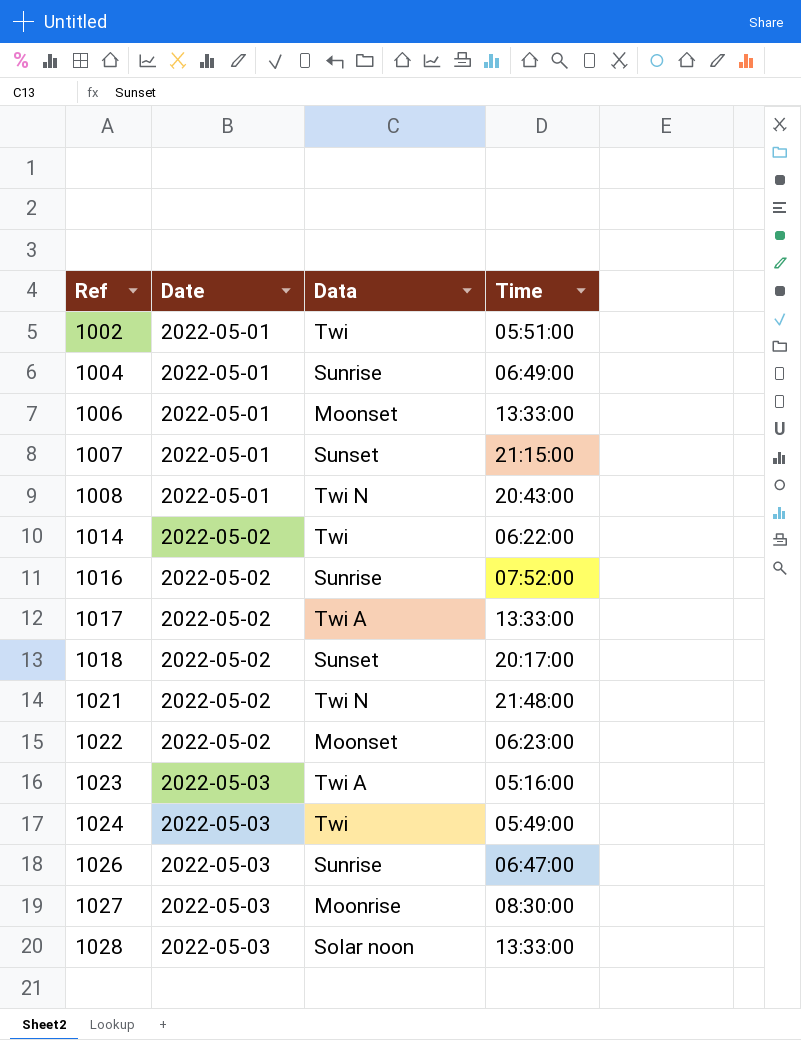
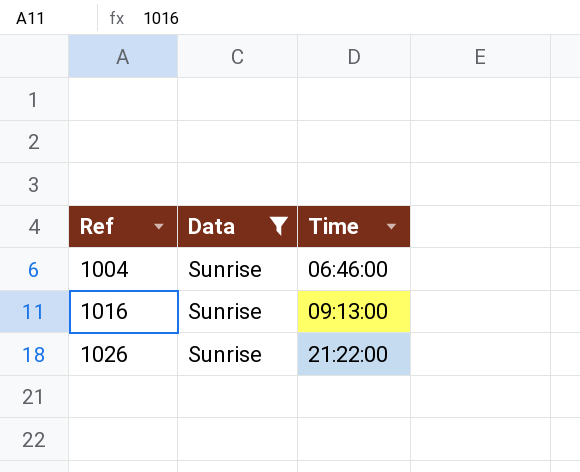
filter: none -> Data = Sunrise
column Date | position: 2 -> none
1004 | Time: 06:49:00 -> 06:46:00
1016 | Time: 07:52:00 -> 09:13:00
1026 | Time: 06:47:00 -> 21:22:00

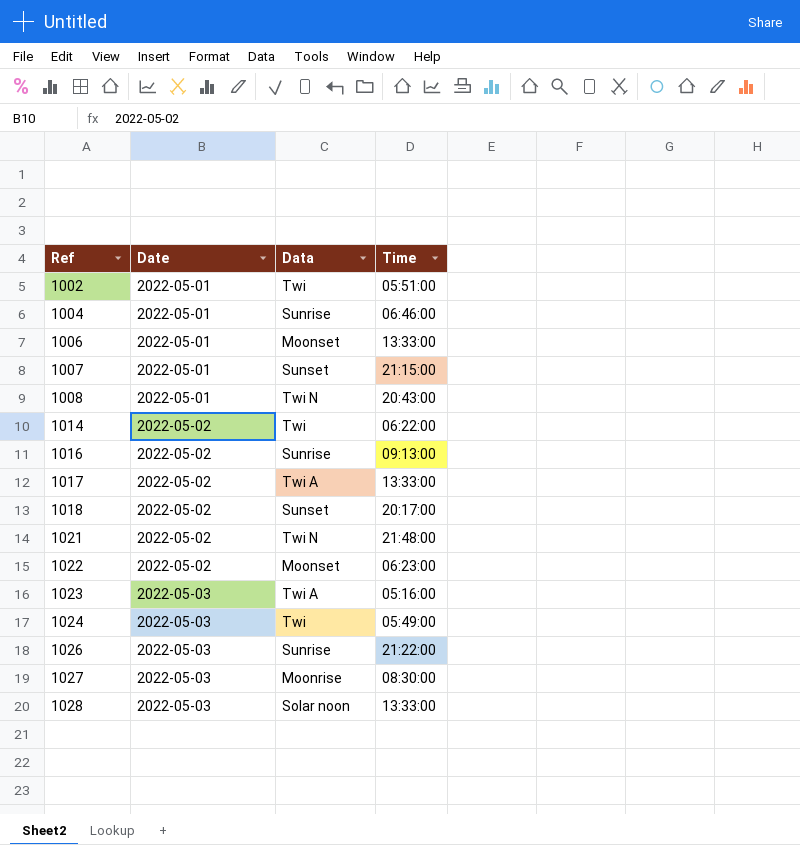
filter: Data = Sunrise -> none
column Date | position: none -> 2

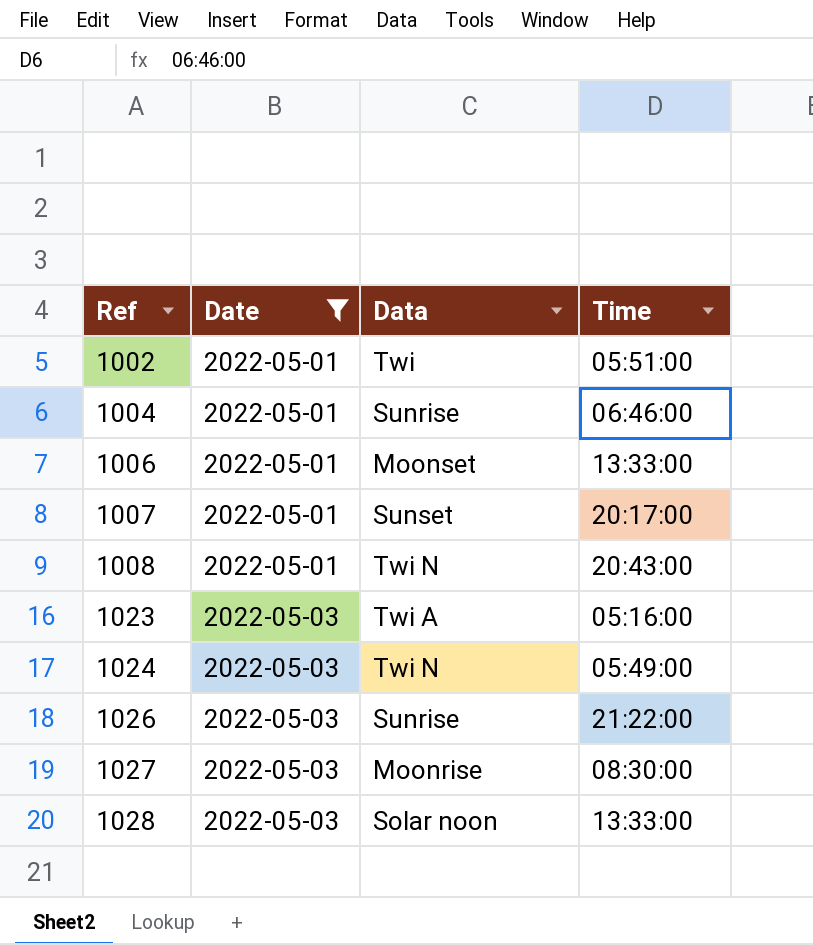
filter: none -> Date != 2022-05-02
1007 | Time: 21:15:00 -> 20:17:00
1024 | Data: Twi -> Twi N

